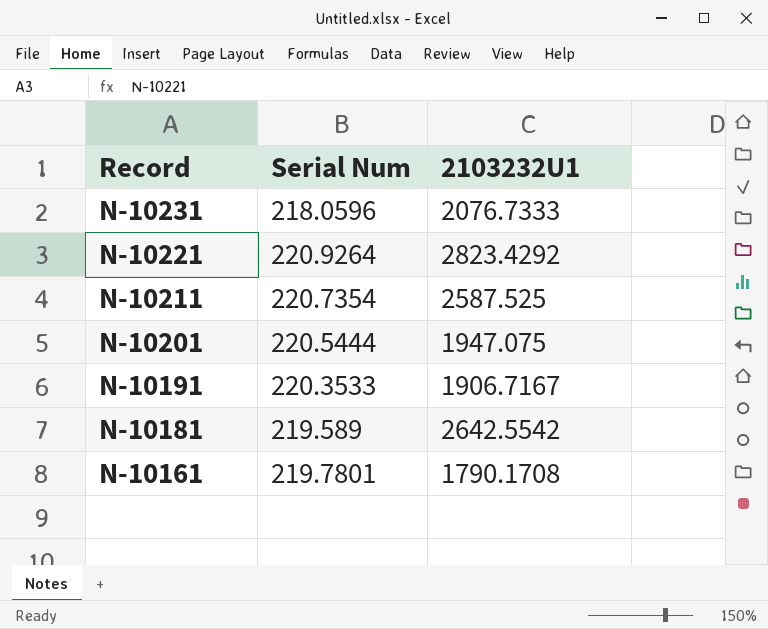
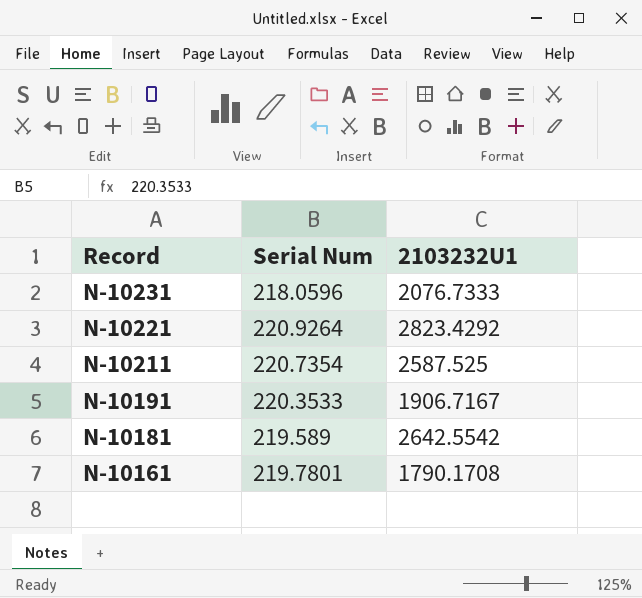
row N-10201: 220.5444 | 1947.075 -> none

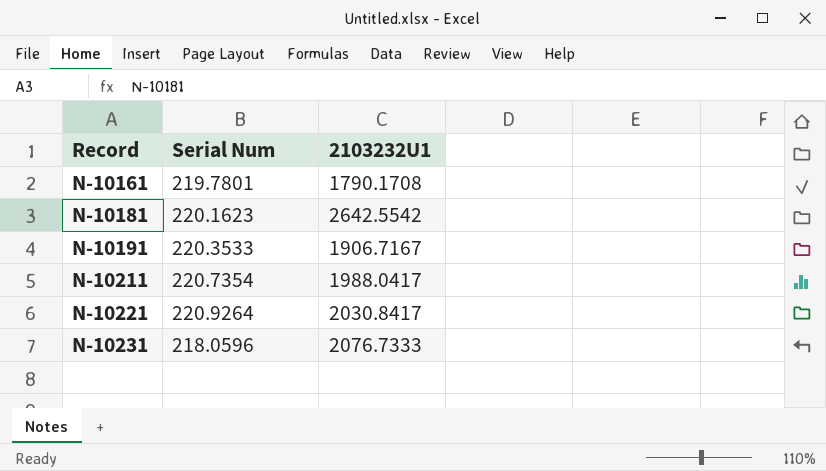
row order: Record descending -> Record ascending
N-10181 | Serial Num: 219.589 -> 220.1623
N-10211 | 2103232U1: 2587.525 -> 1988.0417
N-10221 | 2103232U1: 2823.4292 -> 2030.8417

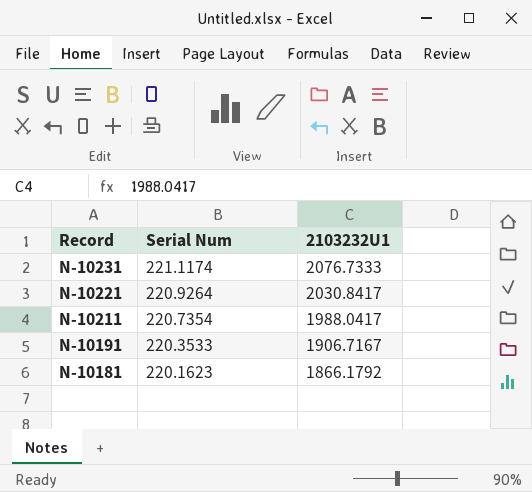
row order: Record ascending -> Record descending
row N-10161: 219.7801 | 1790.1708 -> none
N-10231 | Serial Num: 218.0596 -> 221.1174
N-10181 | 2103232U1: 2642.5542 -> 1866.1792

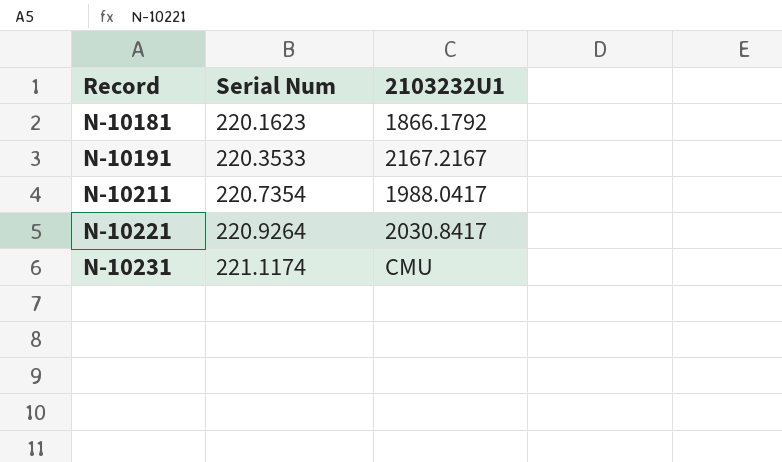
row order: Record descending -> Record ascending
N-10191 | 2103232U1: 1906.7167 -> 2167.2167
N-10231 | 2103232U1: 2076.7333 -> CMU

